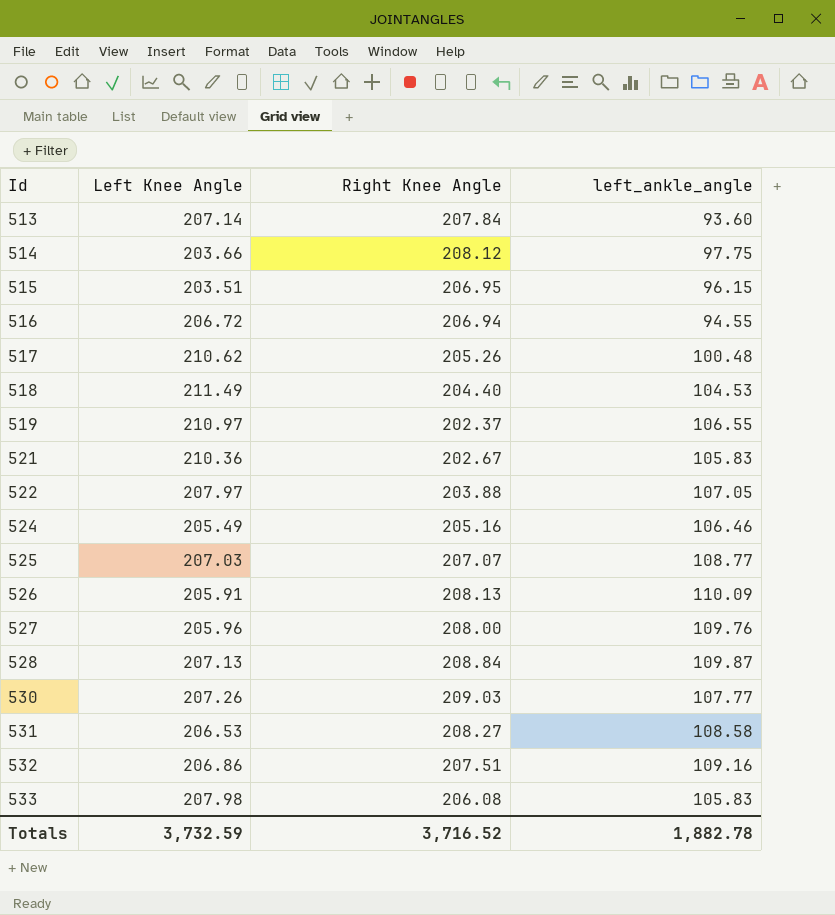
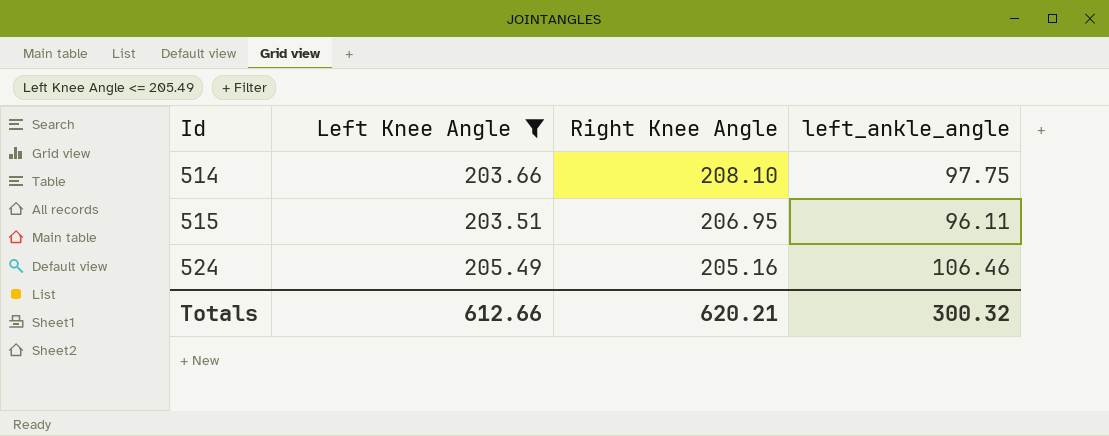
filter: none -> Left Knee Angle <= 205.49
514 | Right Knee Angle: 208.12 -> 208.10
515 | left_ankle_angle: 96.15 -> 96.11
Totals | Left Knee Angle: 3,732.59 -> 612.66
Totals | Right Knee Angle: 3,716.52 -> 620.21
Totals | left_ankle_angle: 1,882.78 -> 300.32

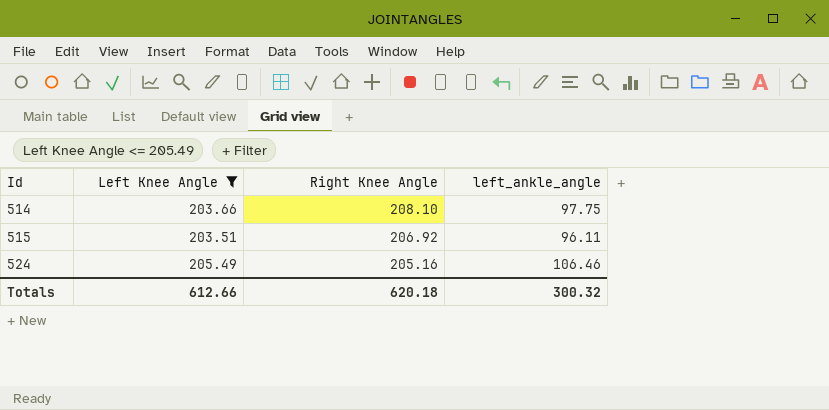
515 | Right Knee Angle: 206.95 -> 206.92
Totals | Right Knee Angle: 620.21 -> 620.18

